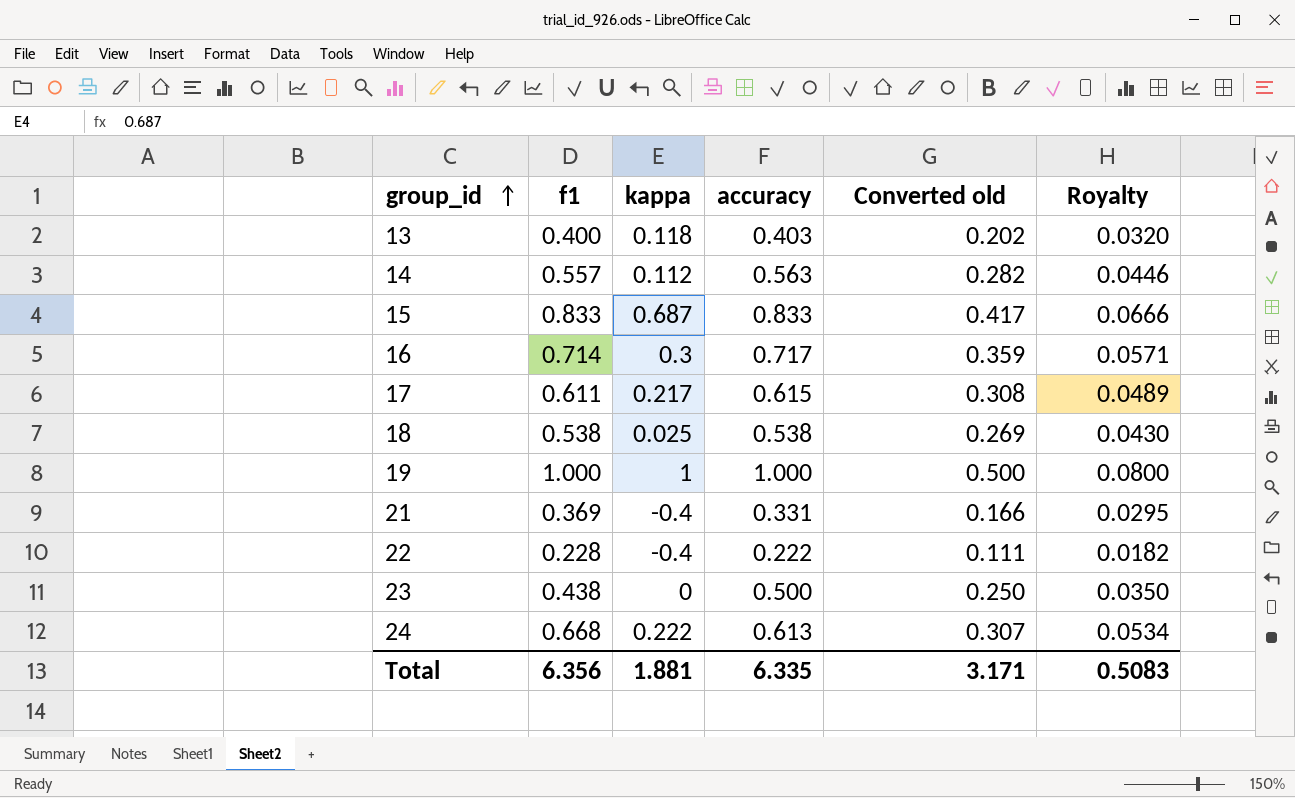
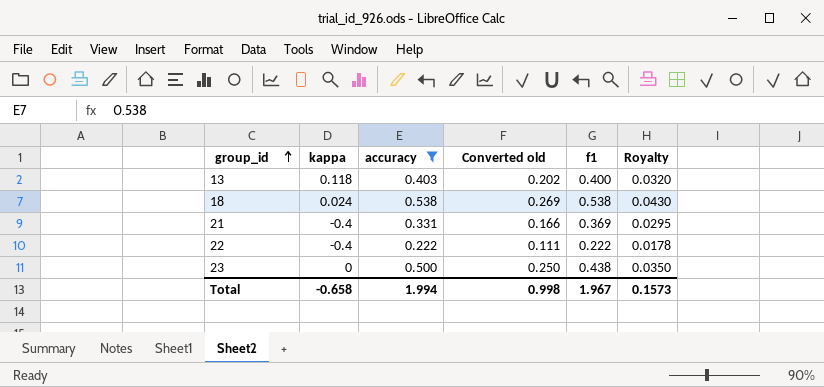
filter: none -> accuracy <= 0.538
column f1 | position: 2 -> 5
18 | kappa: 0.025 -> 0.024
22 | f1: 0.228 -> 0.222
22 | Royalty: 0.0182 -> 0.0178
Total | kappa: 1.881 -> -0.658
Total | accuracy: 6.335 -> 1.994
Total | Converted old: 3.171 -> 0.998
Total | f1: 6.356 -> 1.967
Total | Royalty: 0.5083 -> 0.1573

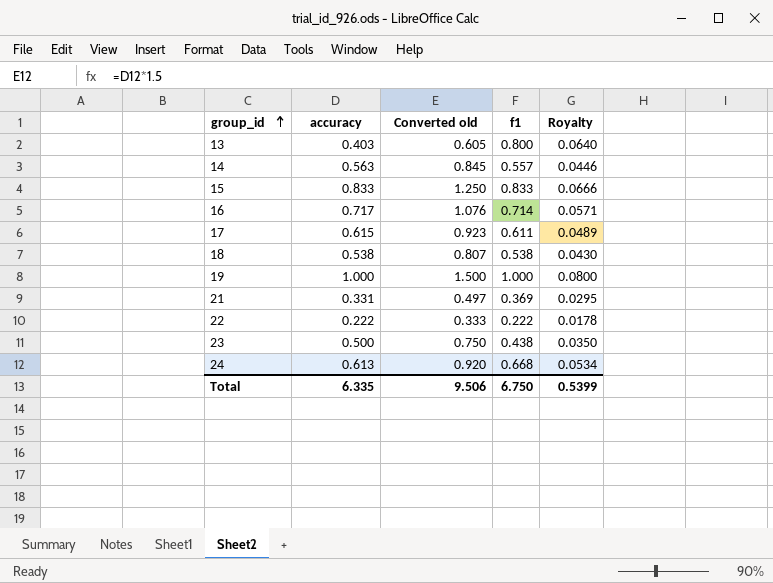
filter: accuracy <= 0.538 -> none
column kappa | position: 2 -> none
column Converted old | formula: [accuracy] * 0.5 -> [accuracy] * 1.5
13 | f1: 0.400 -> 0.800
13 | Royalty: 0.0320 -> 0.0640
Total | accuracy: 1.994 -> 6.335
Total | Converted old: 0.998 -> 9.506
Total | f1: 1.967 -> 6.750
Total | Royalty: 0.1573 -> 0.5399

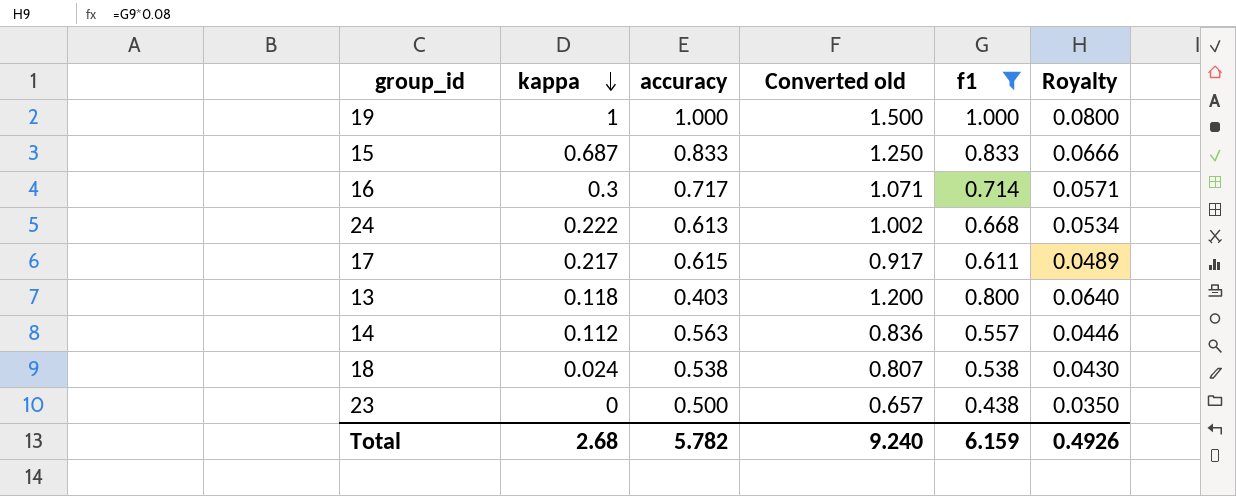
filter: none -> f1 >= 0.438
row order: group_id ascending -> kappa descending
column kappa | position: none -> 2
column Converted old | formula: [accuracy] * 1.5 -> [f1] * 1.5
Total | accuracy: 6.335 -> 5.782
Total | Converted old: 9.506 -> 9.240
Total | f1: 6.750 -> 6.159
Total | Royalty: 0.5399 -> 0.4926

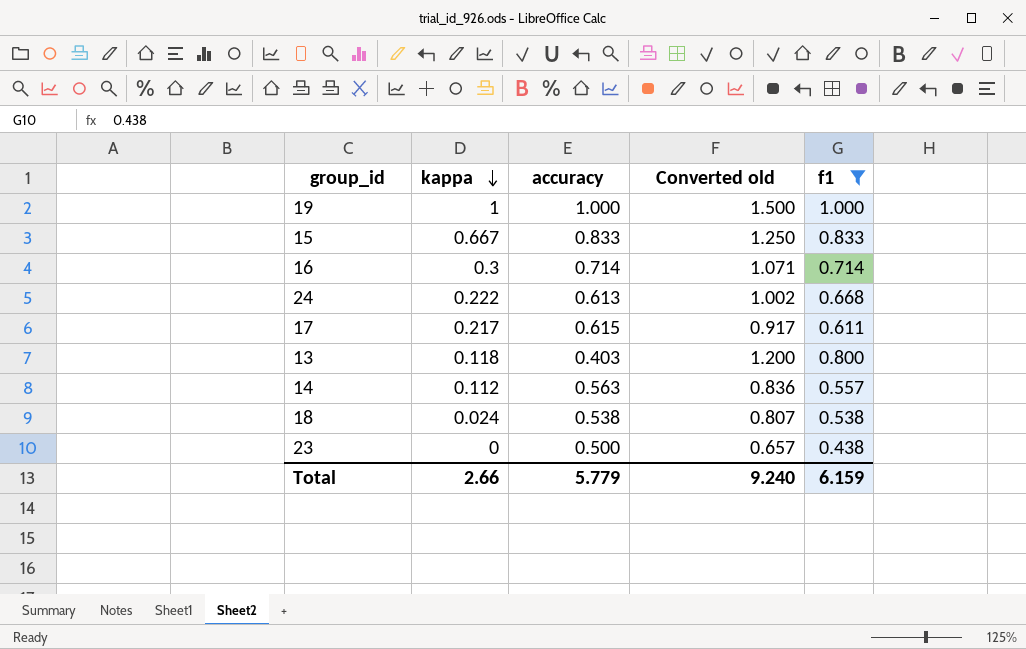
column Royalty | formula: [f1] * 0.08 -> none
15 | kappa: 0.687 -> 0.667
16 | accuracy: 0.717 -> 0.714
Total | kappa: 2.68 -> 2.66
Total | accuracy: 5.782 -> 5.779

